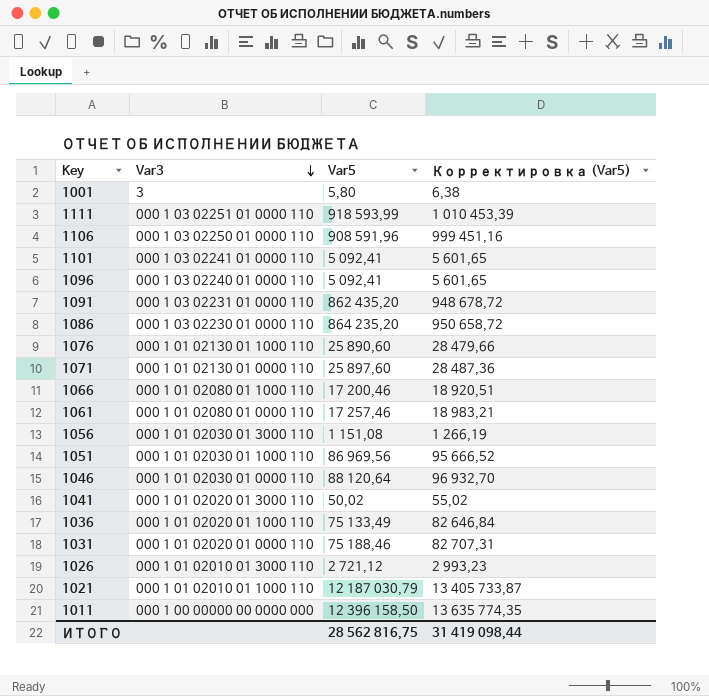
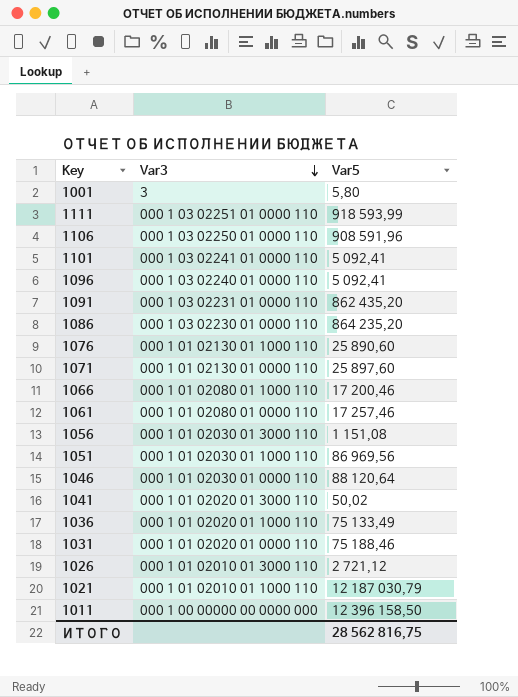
column Корректировка (Var5) | formula: [Var5] * 1,1 -> none

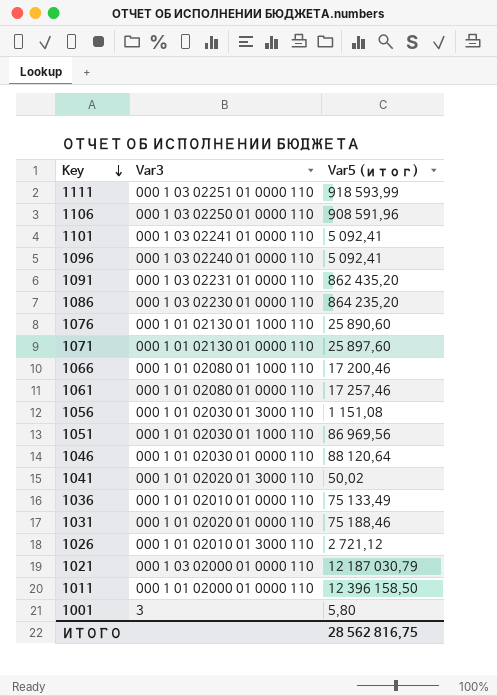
row order: Var3 descending -> Key descending
column name: Var5 -> Var5 (итог)
1036 | Var3: 000 1 01 02020 01 1000 110 -> 000 1 01 02010 01 0000 110
1021 | Var3: 000 1 01 02010 01 1000 110 -> 000 1 03 02000 01 0000 110
1011 | Var3: 000 1 00 00000 00 0000 000 -> 000 1 01 02000 01 0000 110

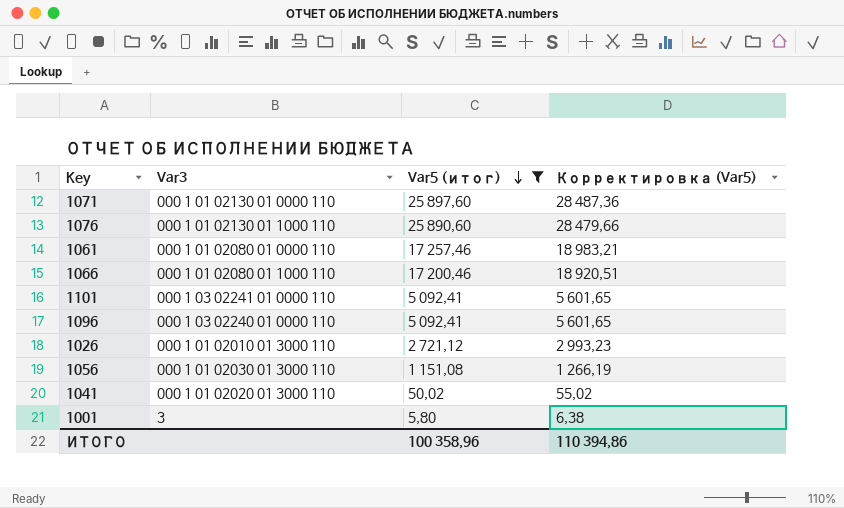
filter: none -> Var5 (итог) <= 25 897,60
row order: Key descending -> Var5 (итог) descending
column Корректировка (Var5) | formula: none -> [Var5 (итог)] * 1,1
ИТОГО | Var5 (итог): 28 562 816,75 -> 100 358,96

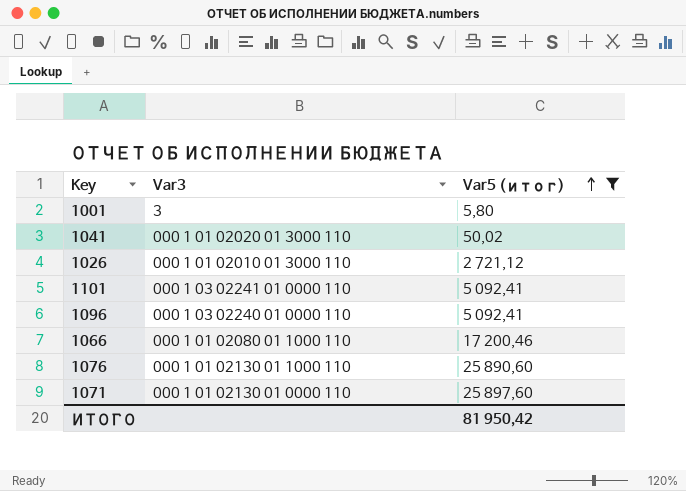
row order: Var5 (итог) descending -> Var5 (итог) ascending
column Корректировка (Var5) | formula: [Var5 (итог)] * 1,1 -> none
row 1061: 000 1 01 02080 01 0000 110 | 17 257,46 | 18 983,21 -> none
row 1056: 000 1 01 02030 01 3000 110 | 1 151,08 | 1 266,19 -> none
ИТОГО | Var5 (итог): 100 358,96 -> 81 950,42

